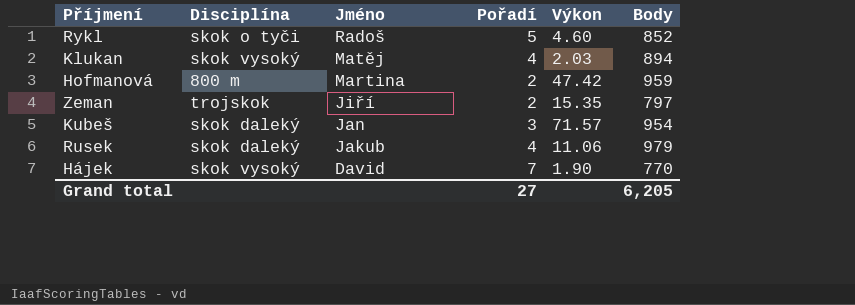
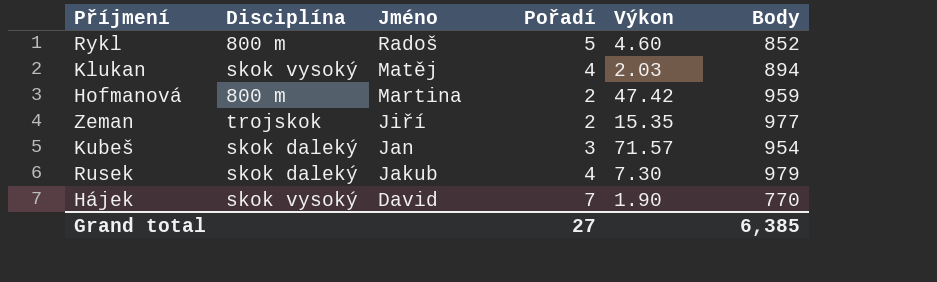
Rykl | Disciplína: skok o tyči -> 800 m
Zeman | Body: 797 -> 977
Rusek | Výkon: 11.06 -> 7.30
Grand total | Body: 6,205 -> 6,385

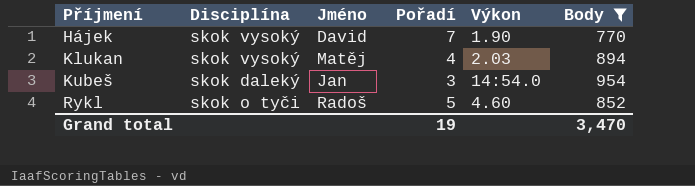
filter: none -> Body <= 954
row order: Jméno descending -> Příjmení ascending
Kubeš | Výkon: 71.57 -> 14:54.0
Rykl | Disciplína: 800 m -> skok o tyči
Grand total | Pořadí: 27 -> 19
Grand total | Body: 6,385 -> 3,470

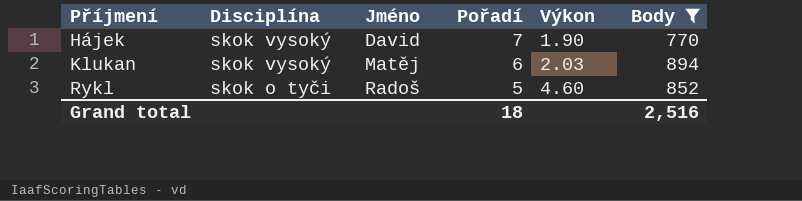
row Kubeš: skok daleký | Jan | 3 | 14:54.0 | 954 -> none
Klukan | Pořadí: 4 -> 6
Grand total | Pořadí: 19 -> 18
Grand total | Body: 3,470 -> 2,516

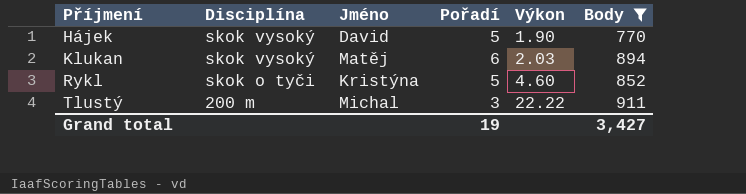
Hájek | Pořadí: 7 -> 5
Rykl | Jméno: Radoš -> Kristýna
row Tlustý: none -> 200 m | Michal | 3 | 22.22 | 911
Grand total | Pořadí: 18 -> 19
Grand total | Body: 2,516 -> 3,427

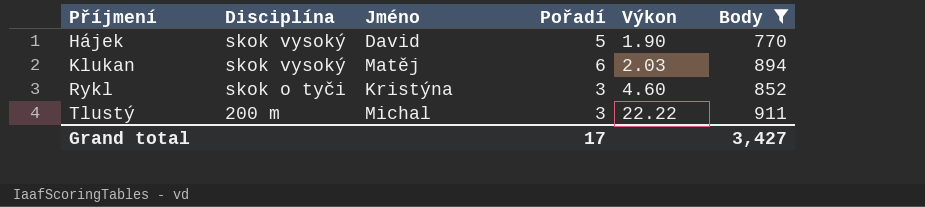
Rykl | Pořadí: 5 -> 3
Grand total | Pořadí: 19 -> 17

